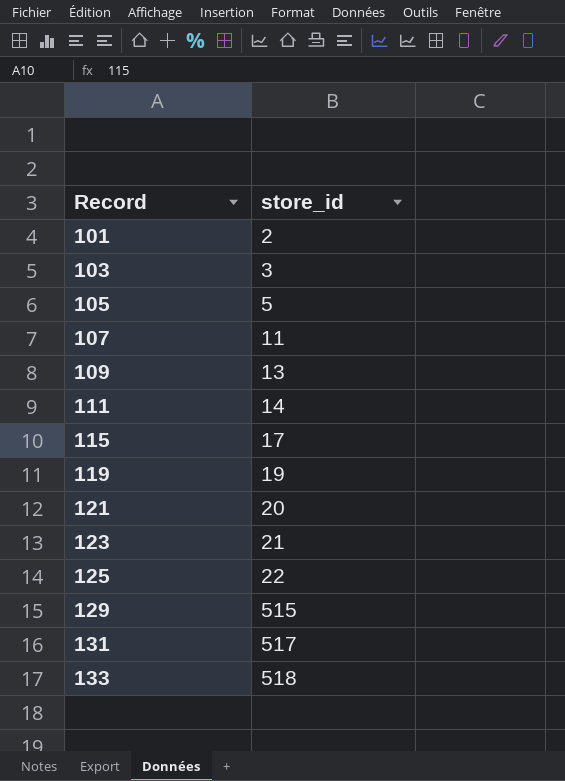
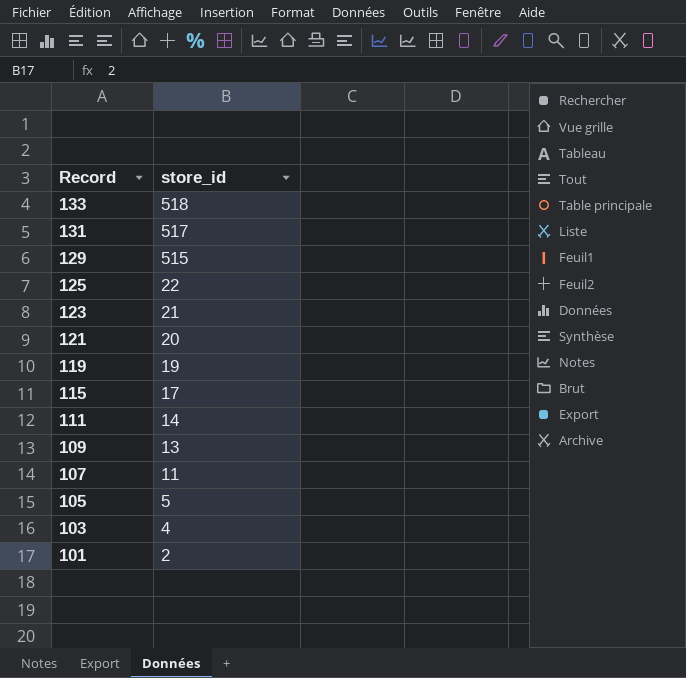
row order: Record ascending -> Record descending
103 | store_id: 3 -> 4

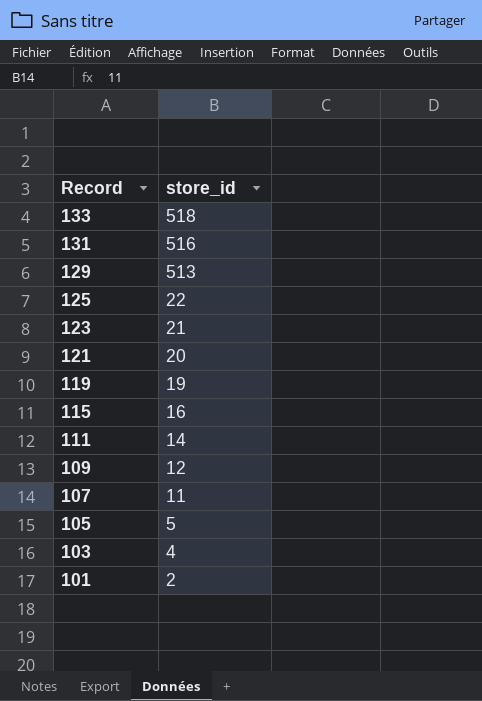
131 | store_id: 517 -> 516
129 | store_id: 515 -> 513
115 | store_id: 17 -> 16
109 | store_id: 13 -> 12

